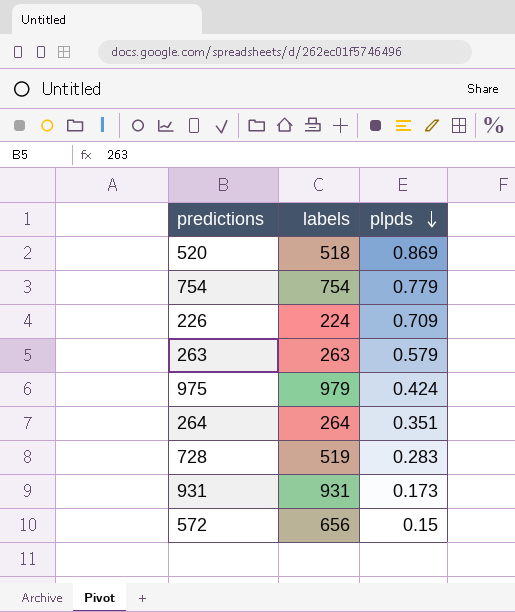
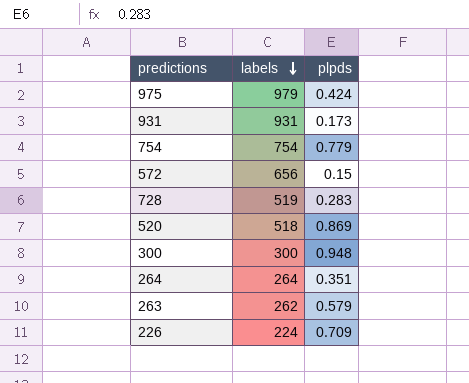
row order: plpds descending -> labels descending
row 300: none -> 300 | 0.948
263 | labels: 263 -> 262

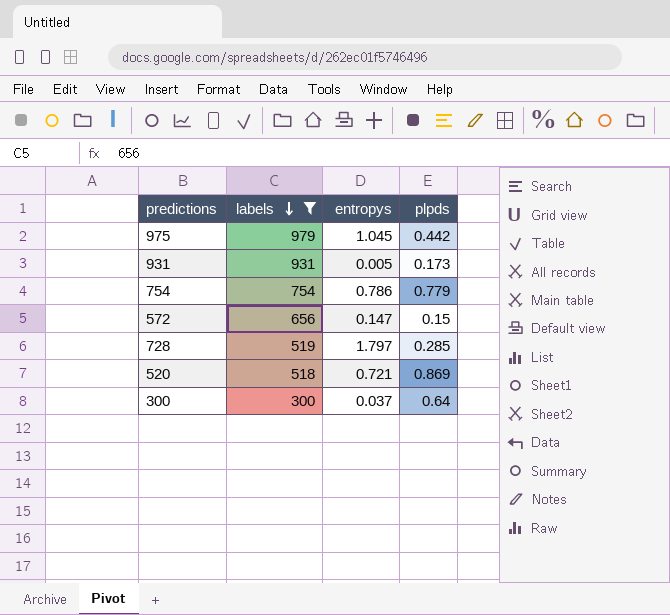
filter: none -> labels >= 300
column entropys | position: none -> 3
975 | plpds: 0.424 -> 0.442
728 | plpds: 0.283 -> 0.285
300 | plpds: 0.948 -> 0.64

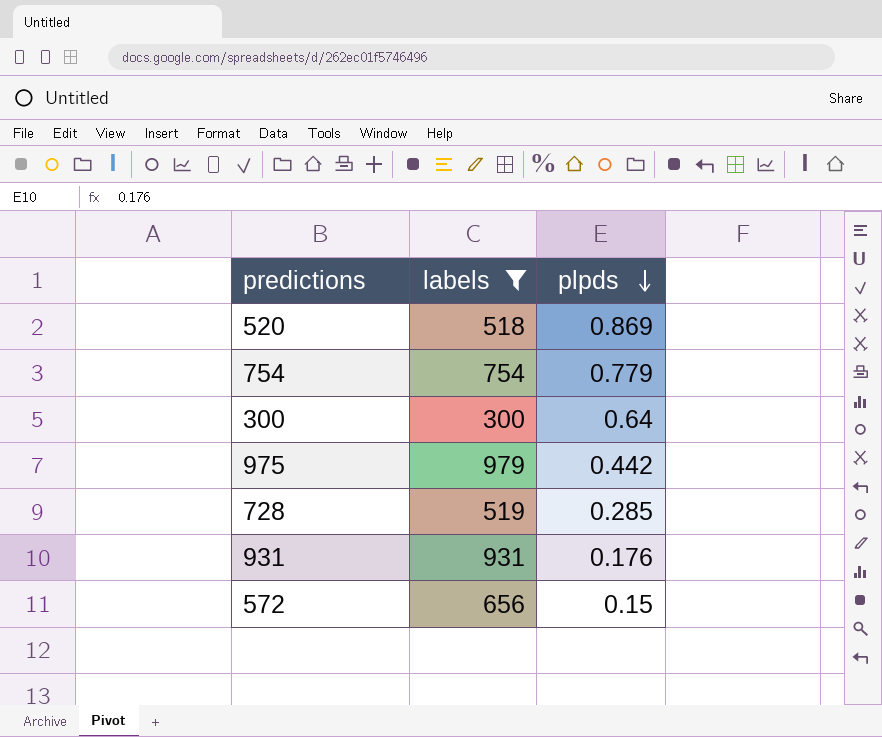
row order: labels descending -> plpds descending
column entropys | position: 3 -> none
931 | plpds: 0.173 -> 0.176

